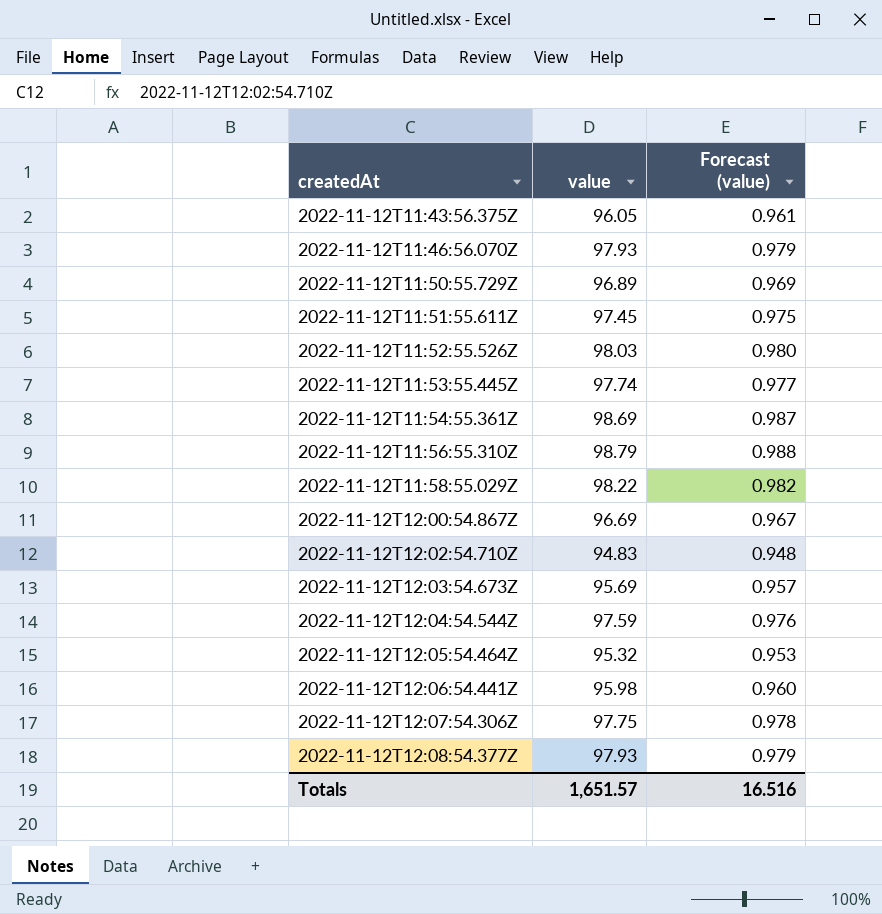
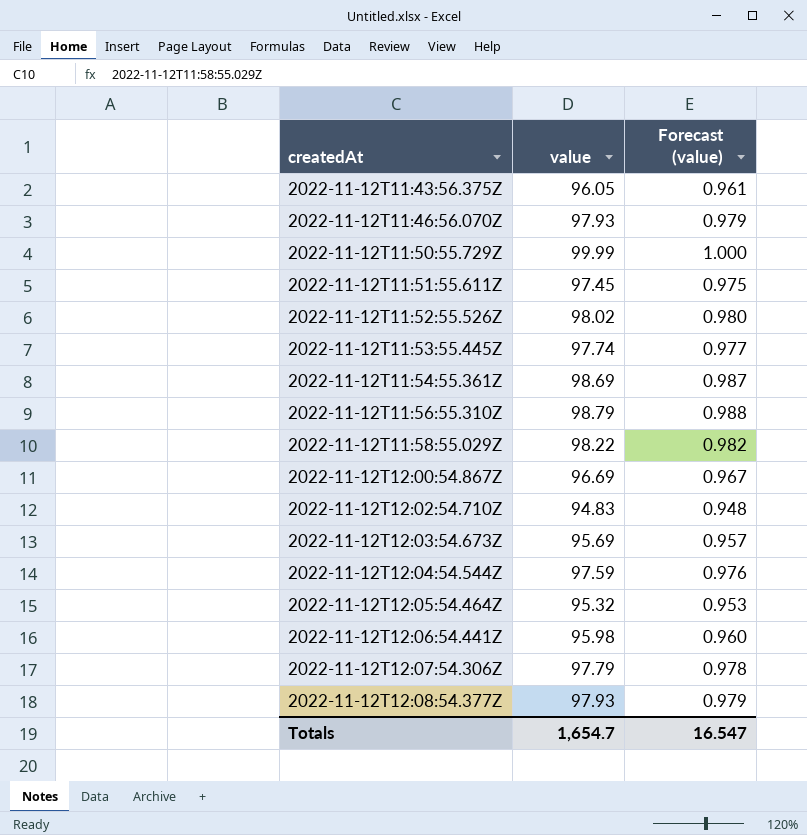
2022-11-12T11:50:55.729Z | value: 96.89 -> 99.99
2022-11-12T11:50:55.729Z | Forecast (value): 0.969 -> 1.000
2022-11-12T11:52:55.526Z | value: 98.03 -> 98.02
2022-11-12T12:07:54.306Z | value: 97.75 -> 97.79
Totals | value: 1,651.57 -> 1,654.7
Totals | Forecast (value): 16.516 -> 16.547

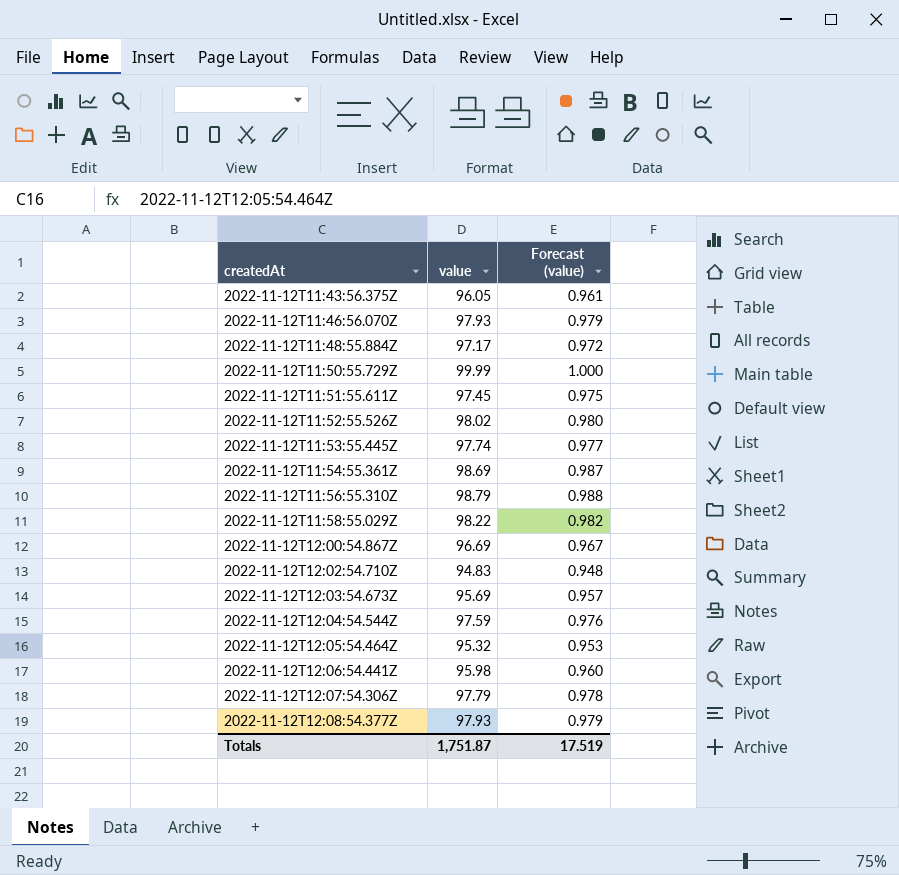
row 2022-11-12T11:48:55.884Z: none -> 97.17 | 0.972
Totals | value: 1,654.7 -> 1,751.87
Totals | Forecast (value): 16.547 -> 17.519

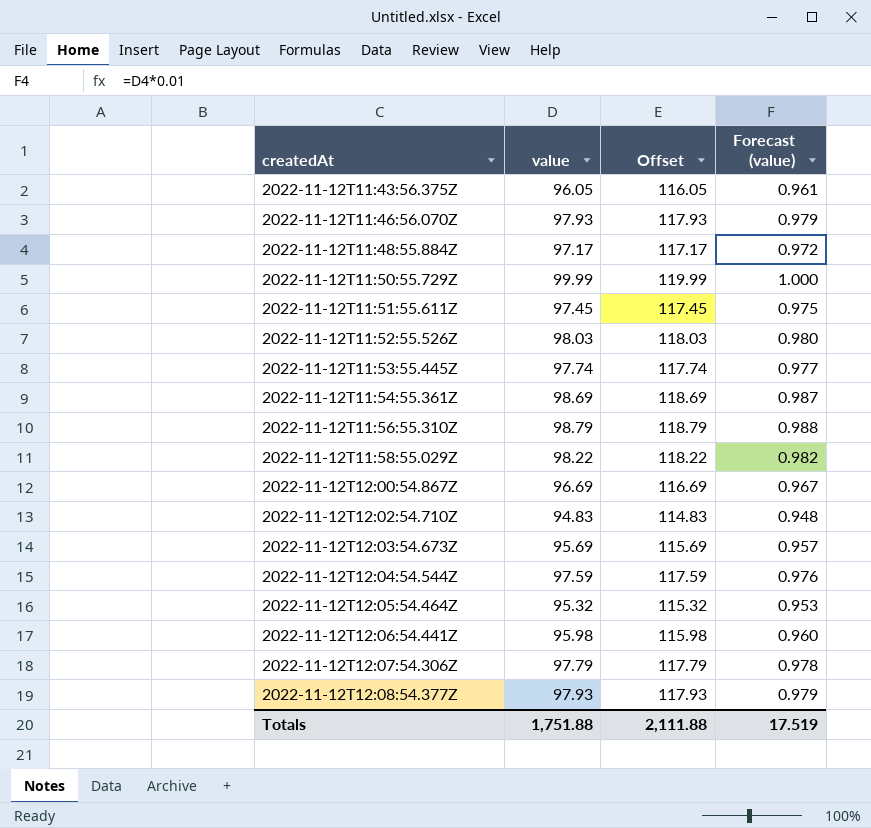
column Offset | formula: none -> [value] + 20
2022-11-12T11:52:55.526Z | value: 98.02 -> 98.03
Totals | value: 1,751.87 -> 1,751.88

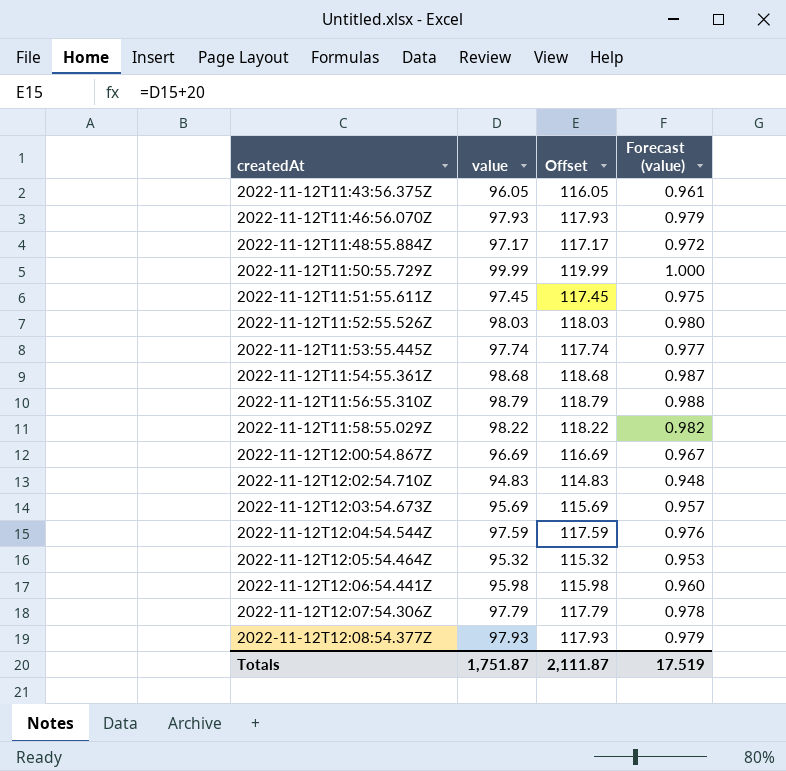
2022-11-12T11:54:55.361Z | value: 98.69 -> 98.68
2022-11-12T11:54:55.361Z | Offset: 118.69 -> 118.68
Totals | value: 1,751.88 -> 1,751.87
Totals | Offset: 2,111.88 -> 2,111.87

